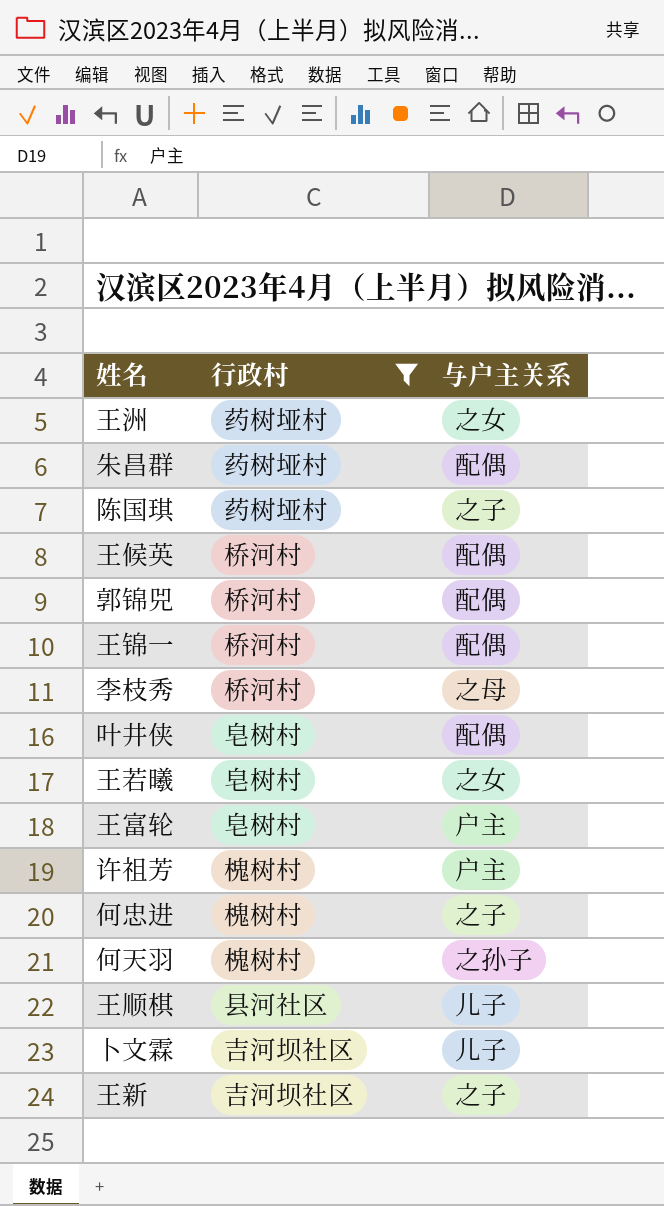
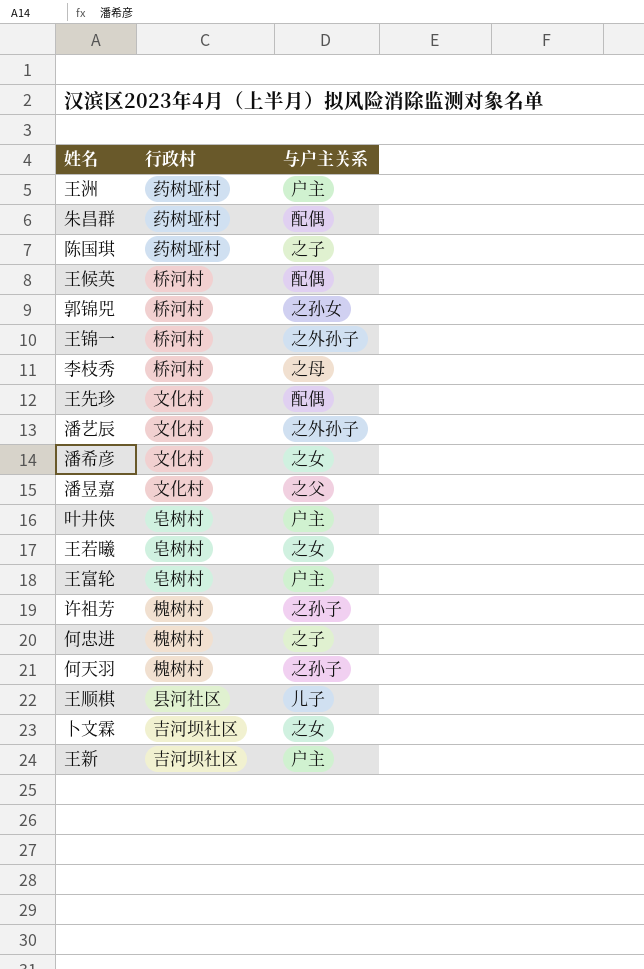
filter: 行政村 != 文化村 -> none
王洲 | 与户主关系: 之女 -> 户主
郭锦兕 | 与户主关系: 配偶 -> 之孙女
王锦一 | 与户主关系: 配偶 -> 之外孙子
叶井侠 | 与户主关系: 配偶 -> 户主
许祖芳 | 与户主关系: 户主 -> 之孙子
卜文霖 | 与户主关系: 儿子 -> 之女
王新 | 与户主关系: 之子 -> 户主

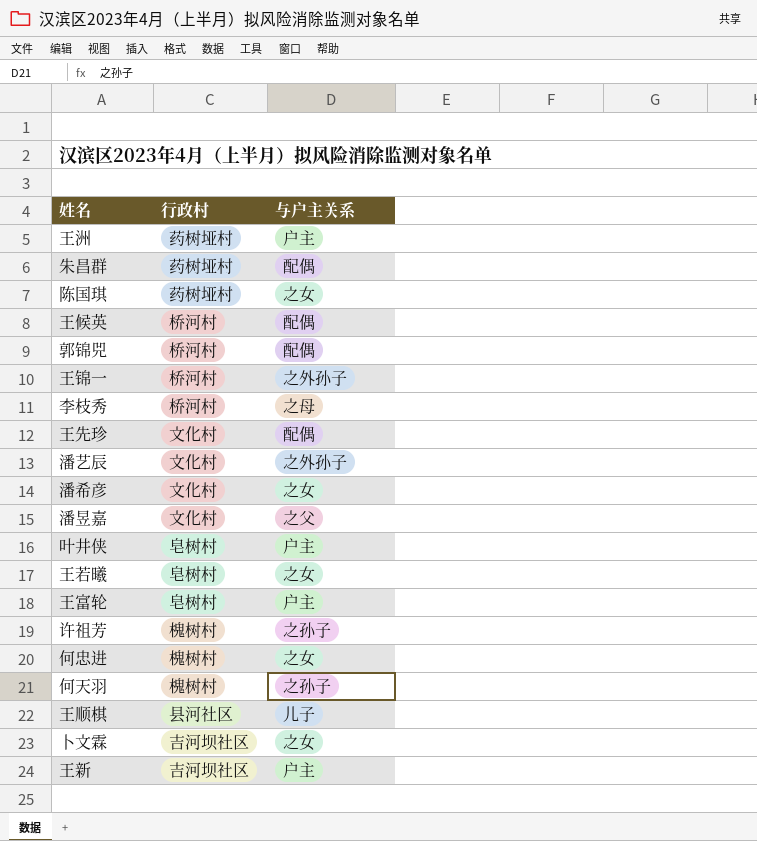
陈国琪 | 与户主关系: 之子 -> 之女
郭锦兕 | 与户主关系: 之孙女 -> 配偶
何忠进 | 与户主关系: 之子 -> 之女

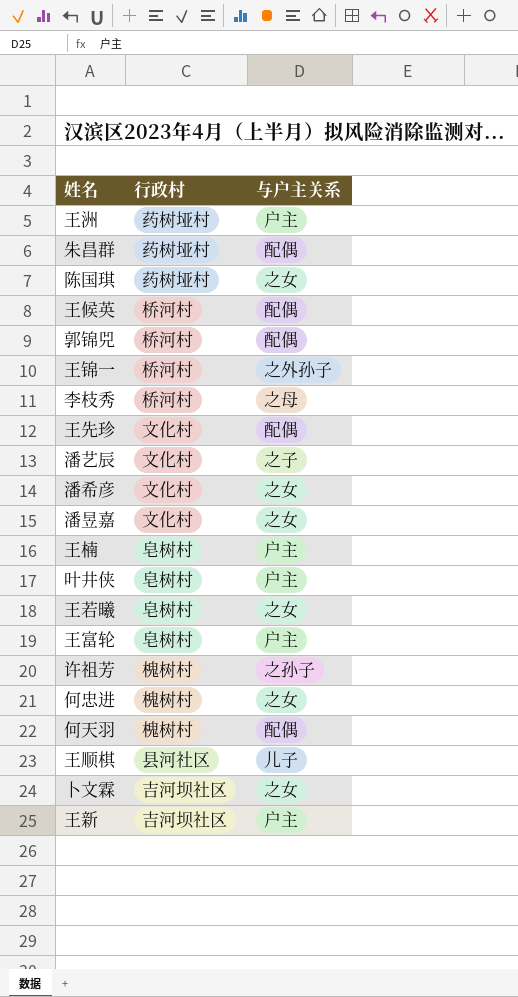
潘艺辰 | 与户主关系: 之外孙子 -> 之子
潘昱嘉 | 与户主关系: 之父 -> 之女
row 王楠: none -> 皂树村 | 户主
何天羽 | 与户主关系: 之孙子 -> 配偶

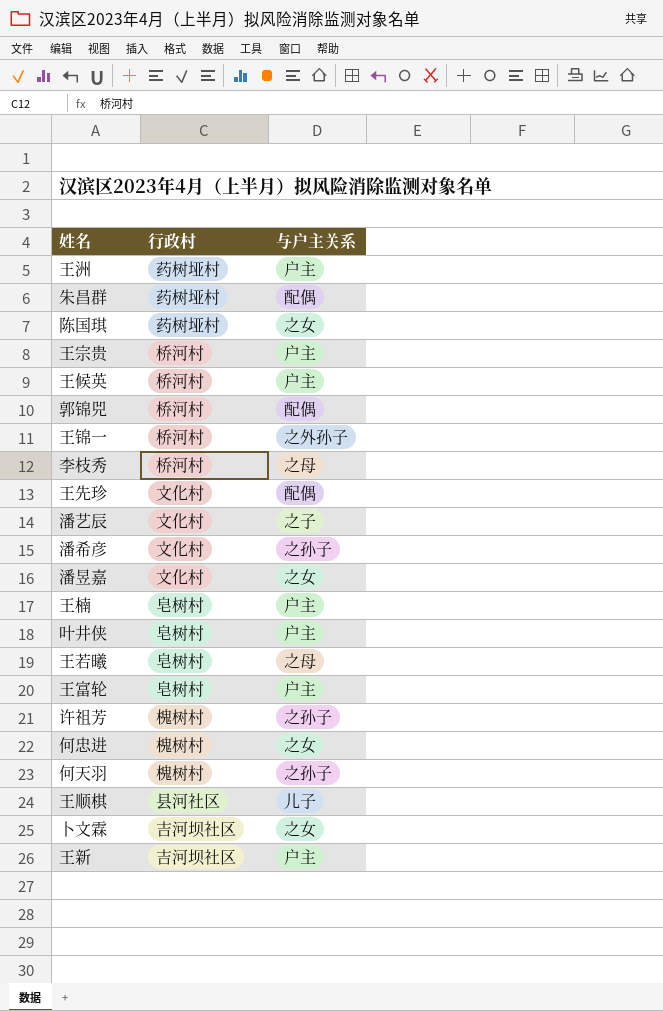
row 王宗贵: none -> 桥河村 | 户主
王候英 | 与户主关系: 配偶 -> 户主
潘希彦 | 与户主关系: 之女 -> 之孙子
王若曦 | 与户主关系: 之女 -> 之母
何天羽 | 与户主关系: 配偶 -> 之孙子

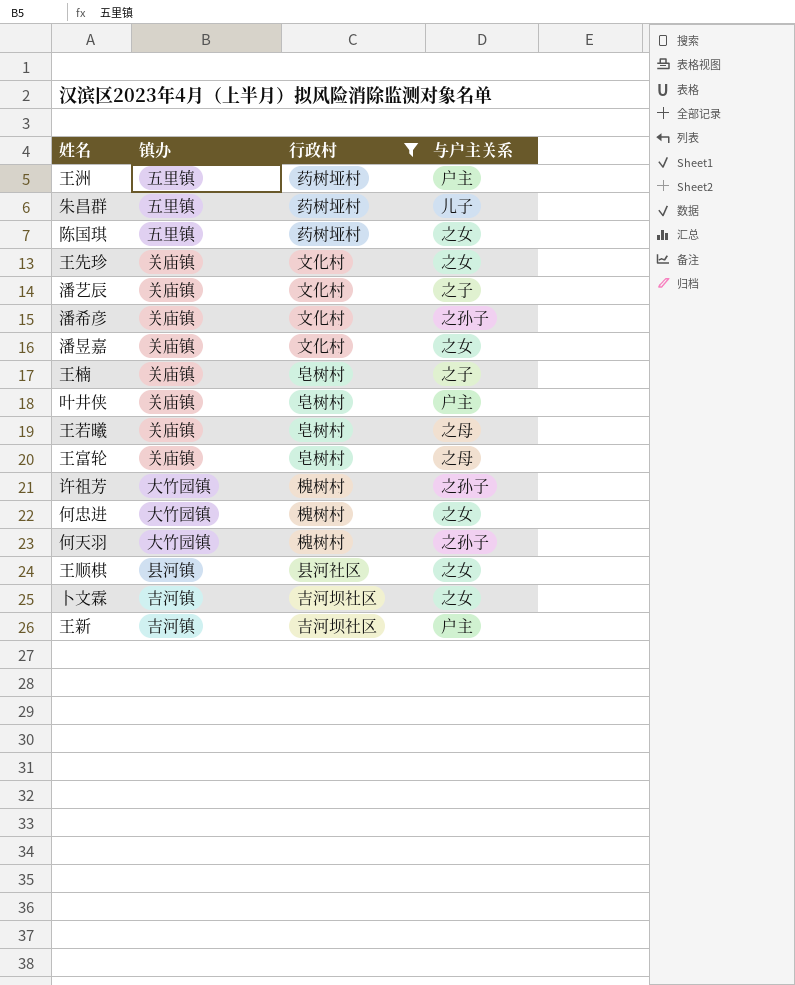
filter: none -> 行政村 != 桥河村
column 镇办 | position: none -> 2
朱昌群 | 与户主关系: 配偶 -> 儿子
王先珍 | 与户主关系: 配偶 -> 之女
王楠 | 与户主关系: 户主 -> 之子
王富轮 | 与户主关系: 户主 -> 之母
王顺棋 | 与户主关系: 儿子 -> 之女

